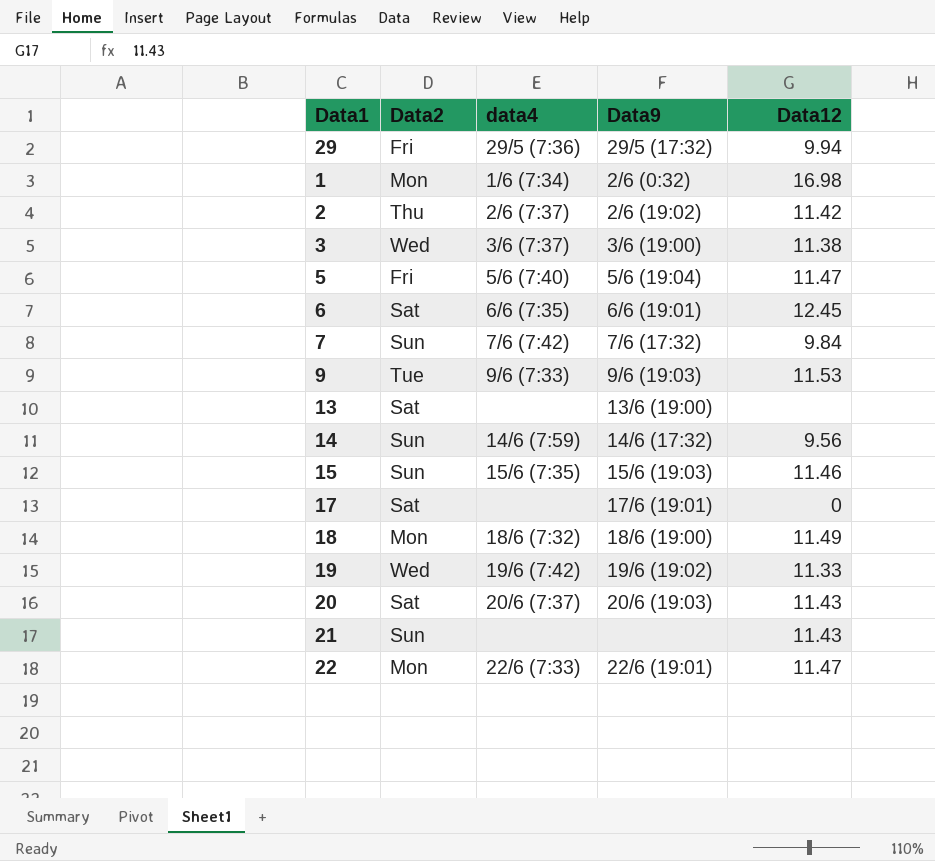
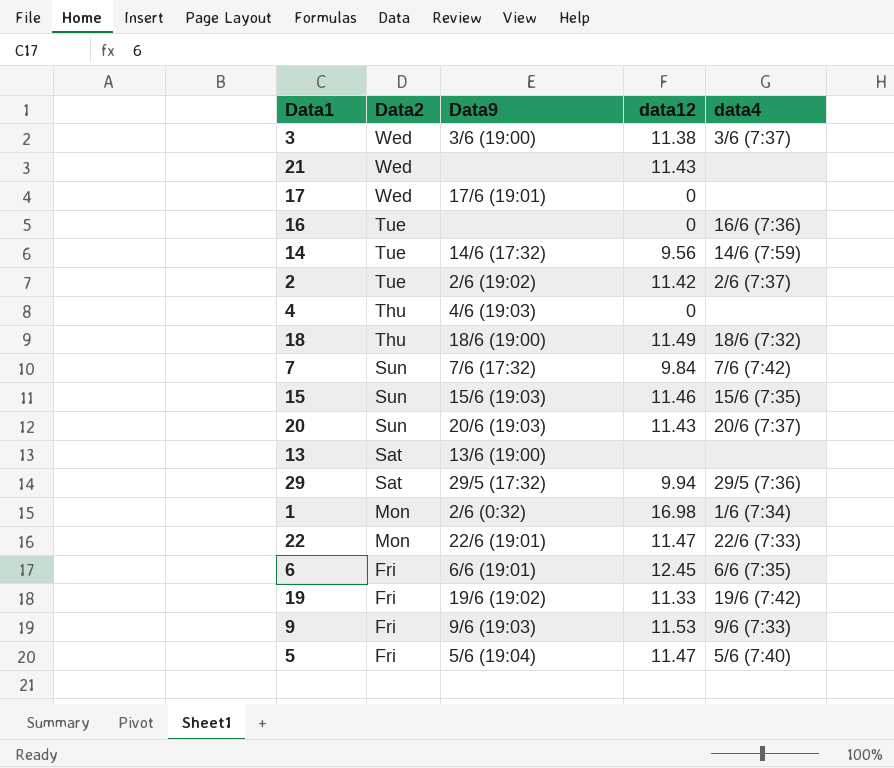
row order: none -> Data2 descending
column name: Data12 -> data12
column data4 | position: 3 -> 5
21 | Data2: Sun -> Wed
17 | Data2: Sat -> Wed
row 16: none -> Tue | none | 0 | 16/6 (7:36)
14 | Data2: Sun -> Tue
2 | Data2: Thu -> Tue
row 4: none -> Thu | 4/6 (19:03) | 0 | none
18 | Data2: Mon -> Thu
20 | Data2: Sat -> Sun
29 | Data2: Fri -> Sat
6 | Data2: Sat -> Fri
19 | Data2: Wed -> Fri
9 | Data2: Tue -> Fri

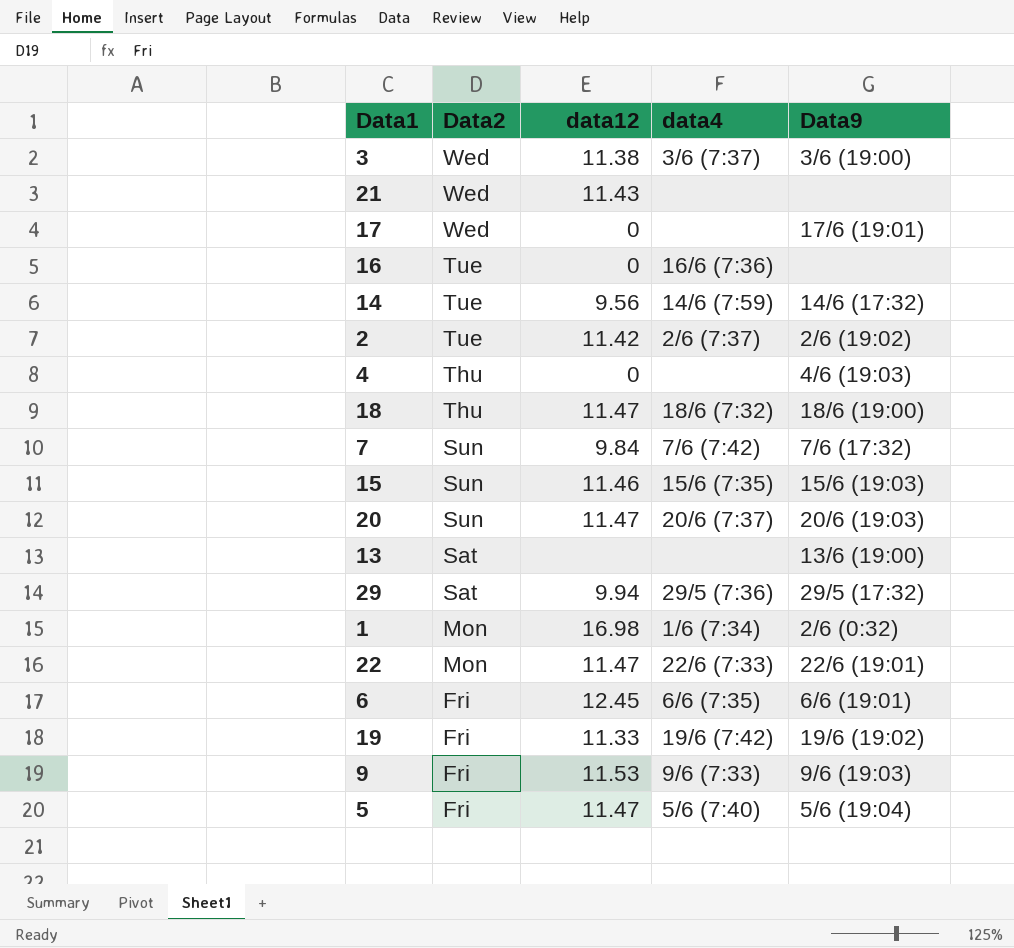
column Data9 | position: 3 -> 5
18 | data12: 11.49 -> 11.47
20 | data12: 11.43 -> 11.47

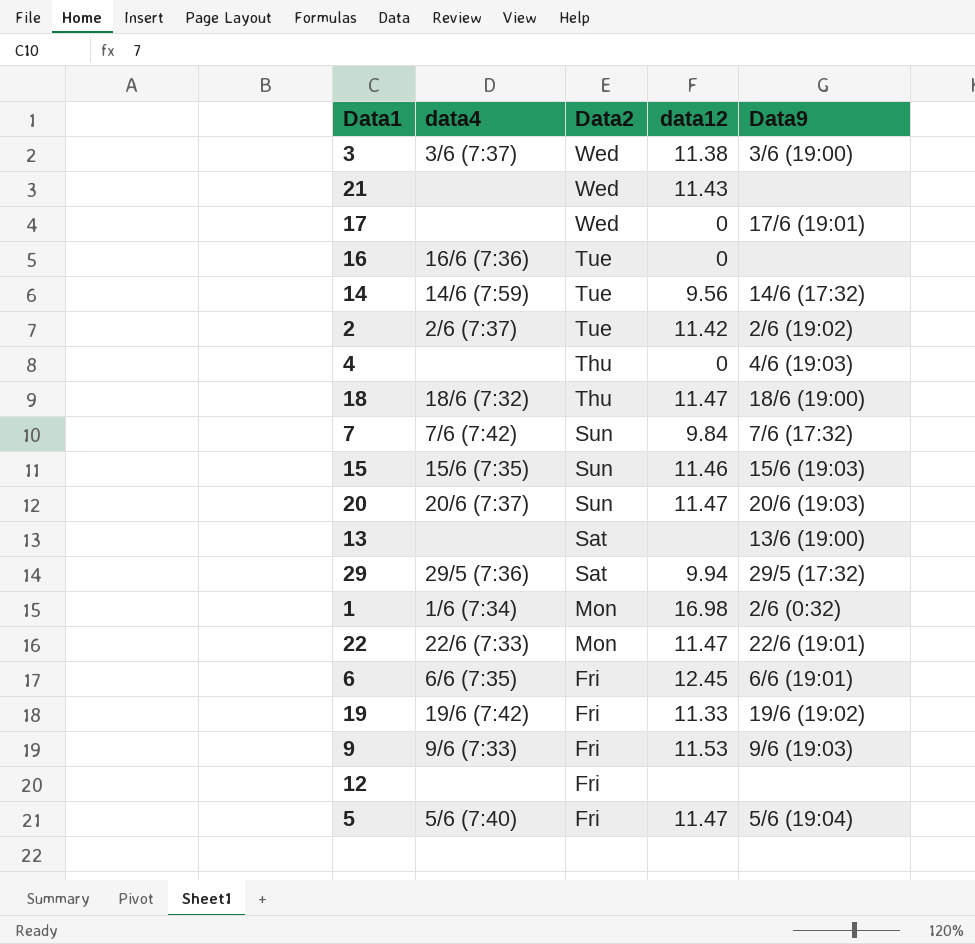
column data4 | position: 4 -> 2
row 12: none -> none | Fri | none | none

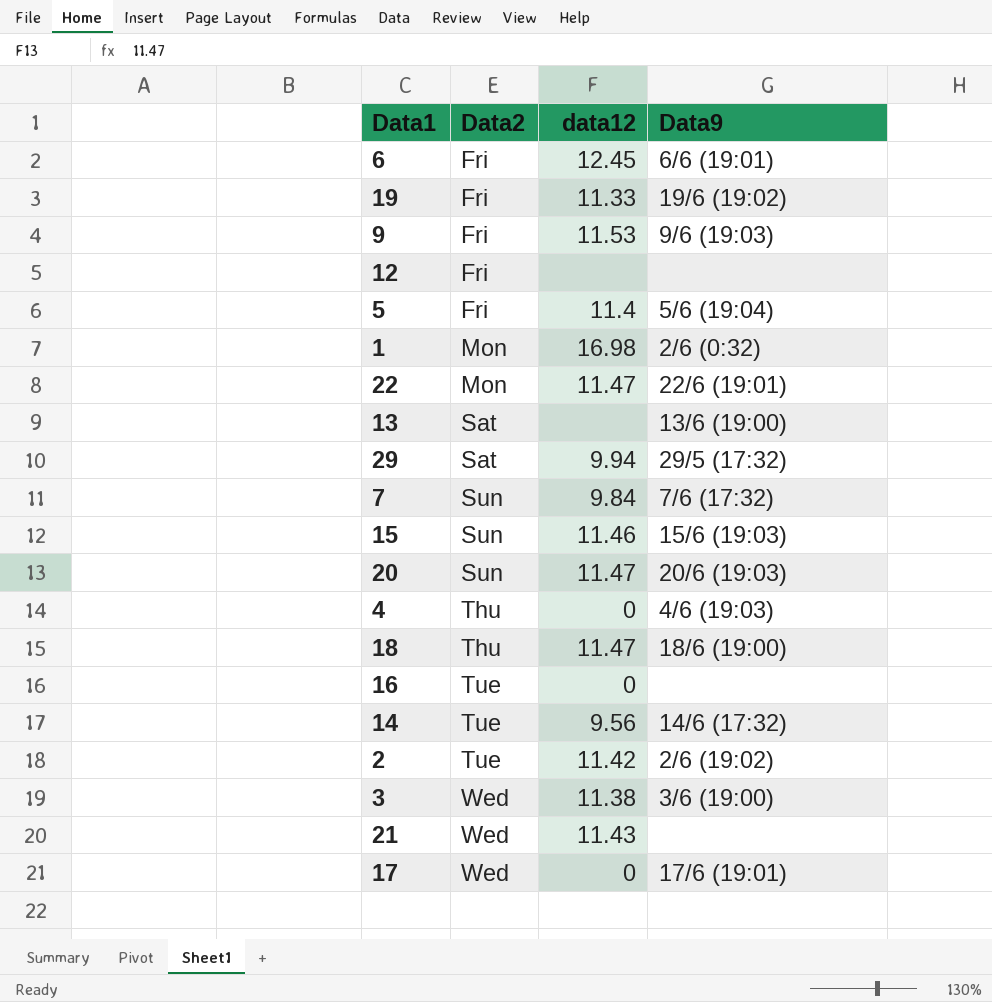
row order: Data2 descending -> Data2 ascending
column data4 | position: 2 -> none
5 | data12: 11.47 -> 11.4

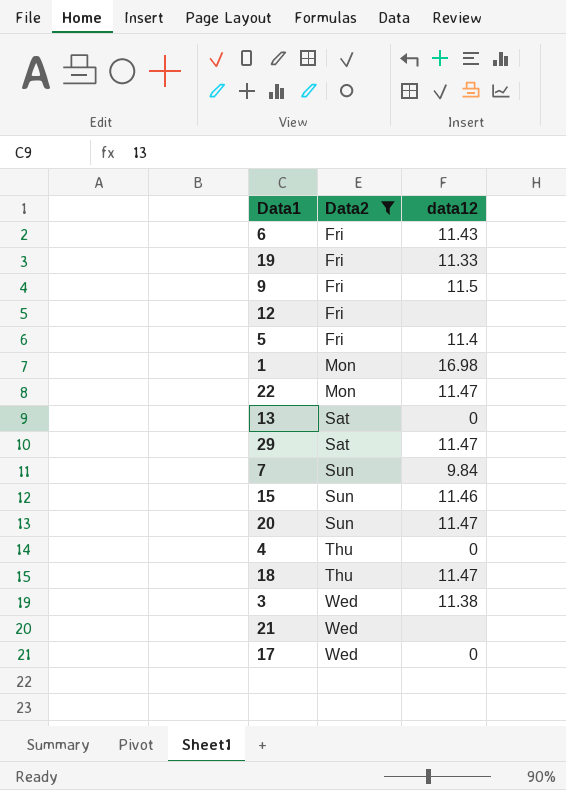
filter: none -> Data2 != Tue
column Data9 | position: 4 -> none
6 | data12: 12.45 -> 11.43
9 | data12: 11.53 -> 11.5
13 | data12: none -> 0
29 | data12: 9.94 -> 11.47
21 | data12: 11.43 -> none

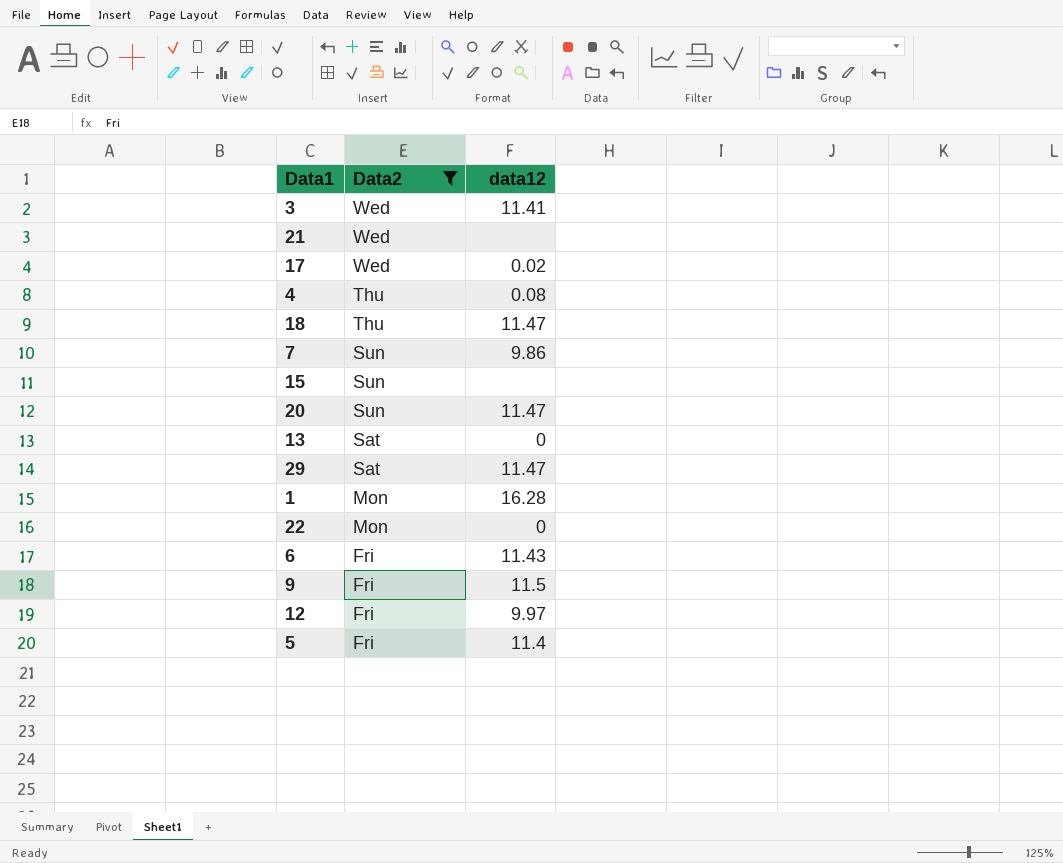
row order: Data2 ascending -> Data2 descending
row 19: Fri | 11.33 -> none
3 | data12: 11.38 -> 11.41
17 | data12: 0 -> 0.02
4 | data12: 0 -> 0.08
7 | data12: 9.84 -> 9.86
15 | data12: 11.46 -> none
1 | data12: 16.98 -> 16.28
22 | data12: 11.47 -> 0
12 | data12: none -> 9.97

